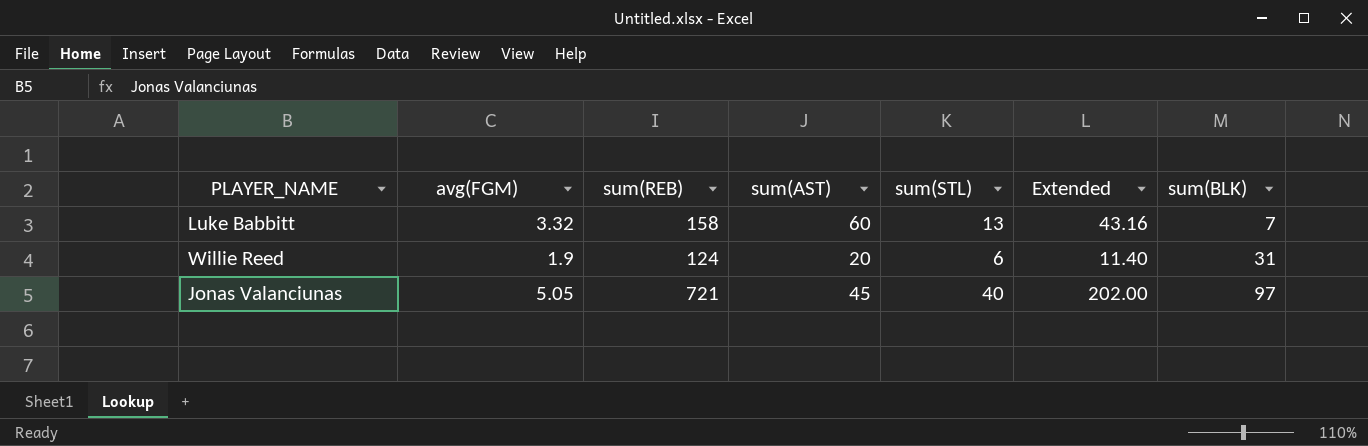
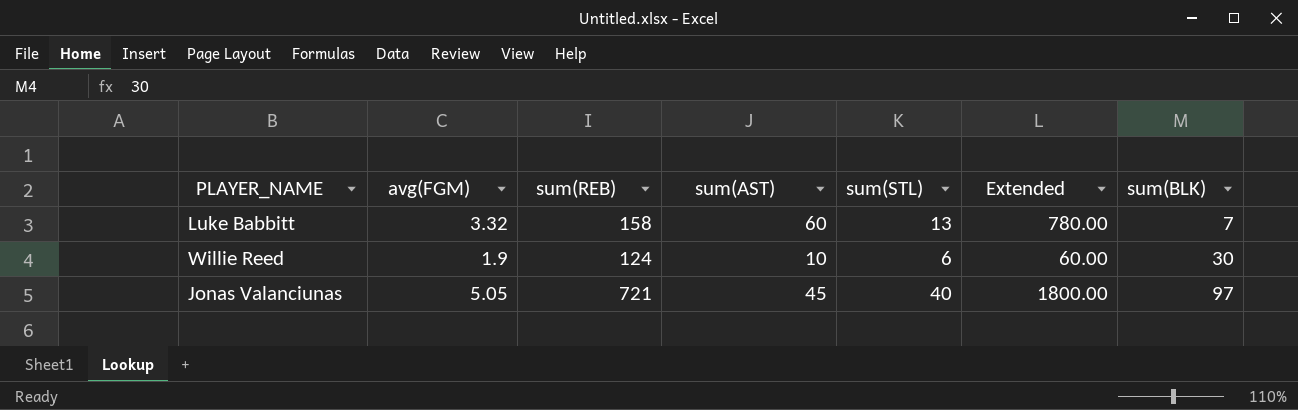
column Extended | formula: [avg(FGM)] * [sum(STL)] -> [sum(AST)] * [sum(STL)]
Willie Reed | sum(AST): 20 -> 10
Willie Reed | sum(BLK): 31 -> 30

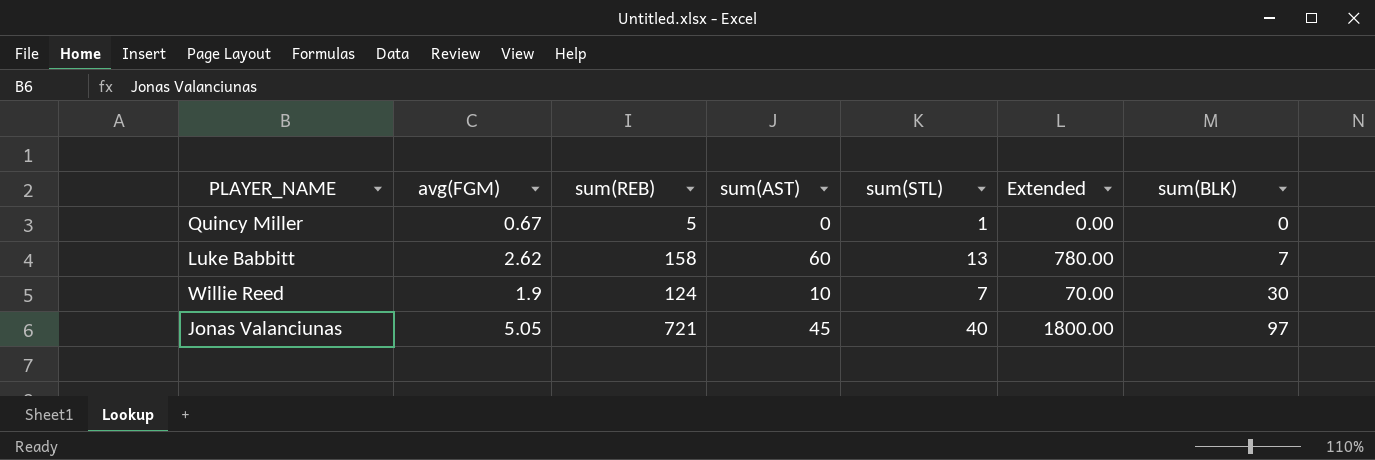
row Quincy Miller: none -> 0.67 | 5 | 0 | 1 | 0.00 | 0
Luke Babbitt | avg(FGM): 3.32 -> 2.62
Willie Reed | sum(STL): 6 -> 7
Willie Reed | Extended: 60.00 -> 70.00

